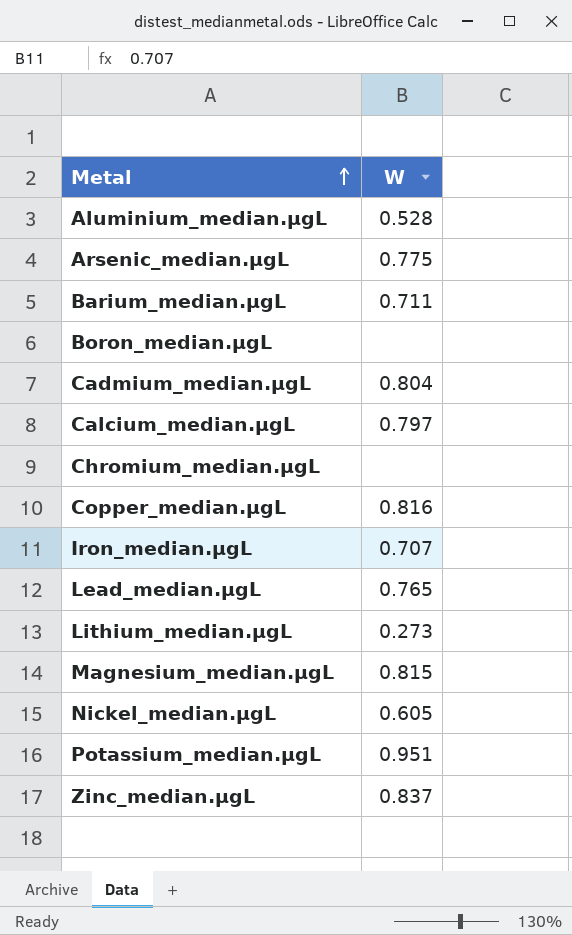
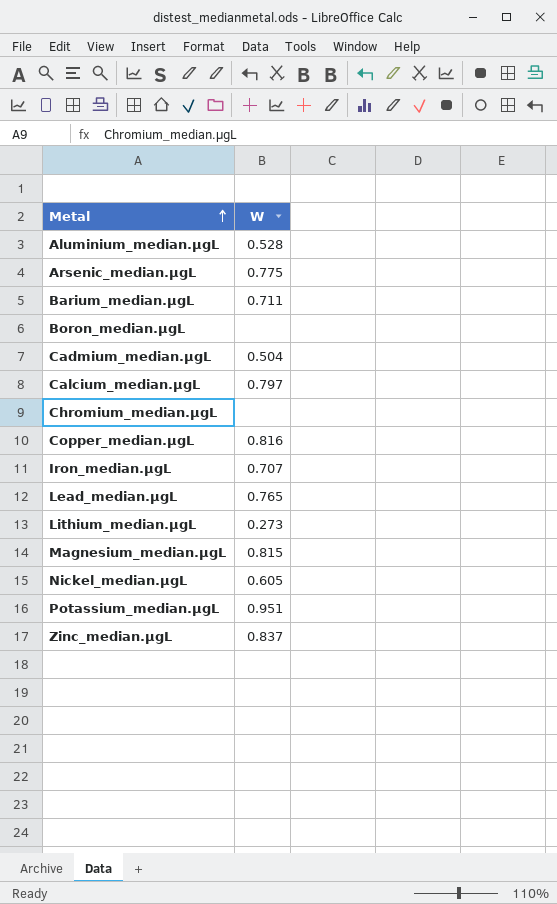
Cadmium_median.μgL | W: 0.804 -> 0.504

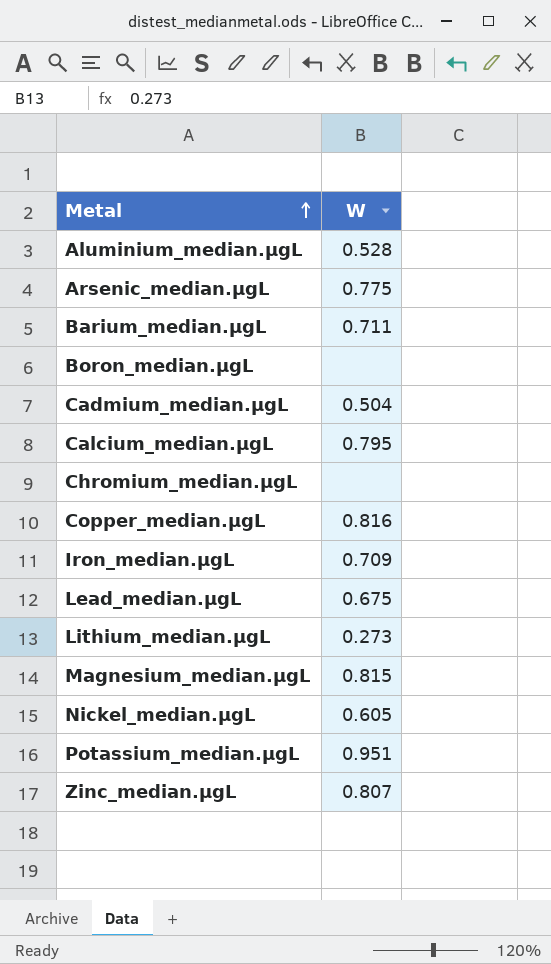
Calcium_median.μgL | W: 0.797 -> 0.795
Iron_median.μgL | W: 0.707 -> 0.709
Lead_median.μgL | W: 0.765 -> 0.675
Zinc_median.μgL | W: 0.837 -> 0.807

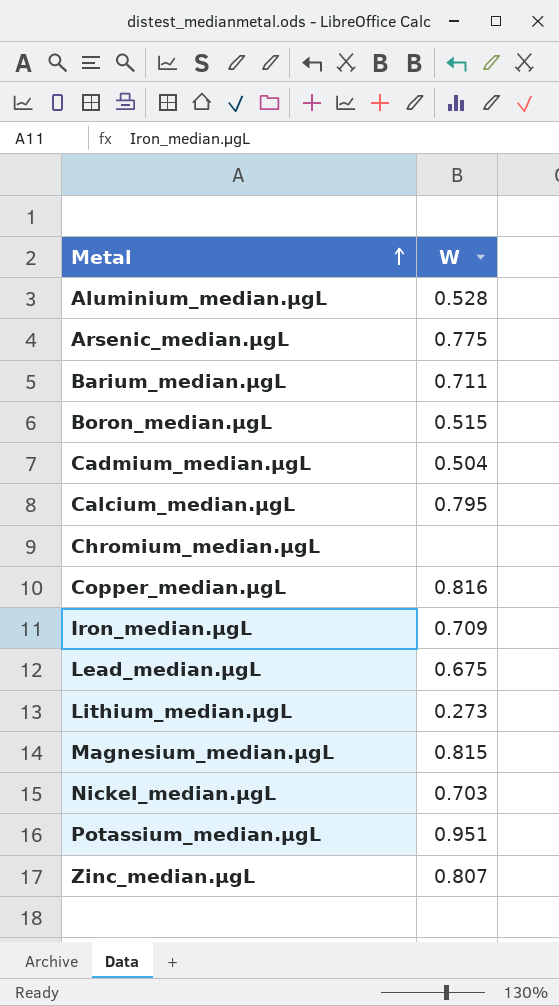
Boron_median.μgL | W: none -> 0.515
Nickel_median.μgL | W: 0.605 -> 0.703

